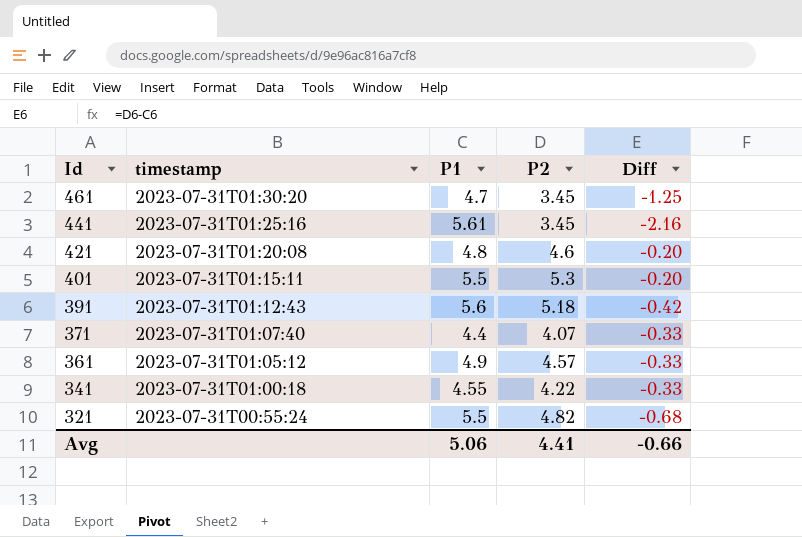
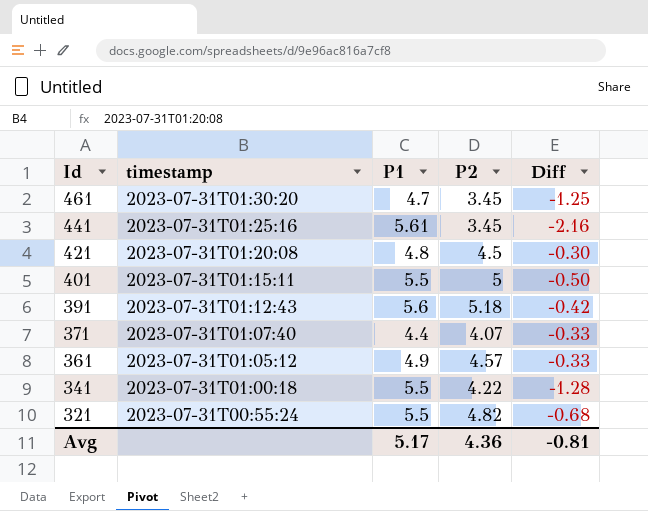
421 | P2: 4.6 -> 4.5
421 | Diff: -0.20 -> -0.30
401 | P2: 5.3 -> 5
401 | Diff: -0.20 -> -0.50
341 | P1: 4.55 -> 5.5
341 | Diff: -0.33 -> -1.28
Avg | P1: 5.06 -> 5.17
Avg | P2: 4.41 -> 4.36
Avg | Diff: -0.66 -> -0.81

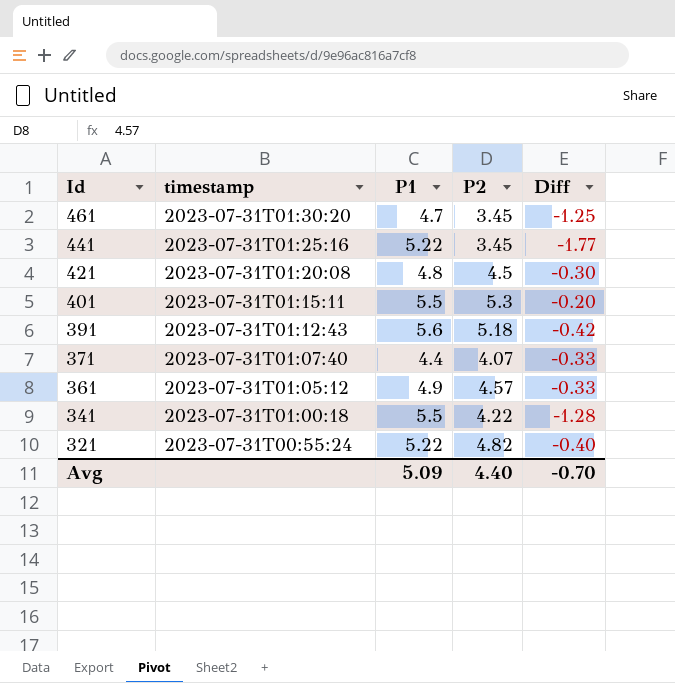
441 | P1: 5.61 -> 5.22
441 | Diff: -2.16 -> -1.77
401 | P2: 5 -> 5.3
401 | Diff: -0.50 -> -0.20
321 | P1: 5.5 -> 5.22
321 | Diff: -0.68 -> -0.40
Avg | P1: 5.17 -> 5.09
Avg | P2: 4.36 -> 4.40
Avg | Diff: -0.81 -> -0.70

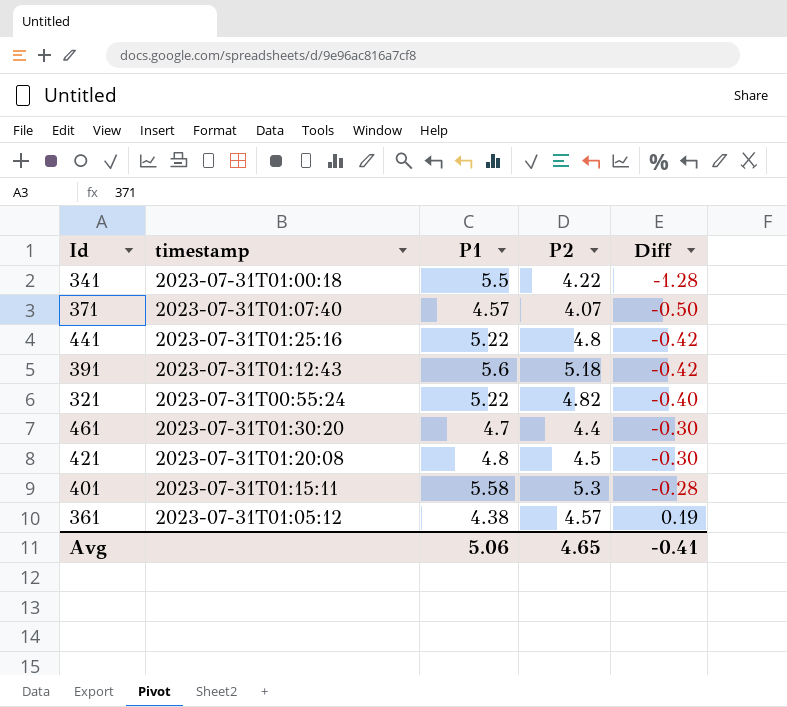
row order: Id descending -> Diff ascending
371 | P1: 4.4 -> 4.57
371 | Diff: -0.33 -> -0.50
441 | P2: 3.45 -> 4.8
441 | Diff: -1.77 -> -0.42
461 | P2: 3.45 -> 4.4
461 | Diff: -1.25 -> -0.30
401 | P1: 5.5 -> 5.58
401 | Diff: -0.20 -> -0.28
361 | P1: 4.9 -> 4.38
361 | Diff: -0.33 -> 0.19
Avg | P1: 5.09 -> 5.06
Avg | P2: 4.40 -> 4.65
Avg | Diff: -0.70 -> -0.41

